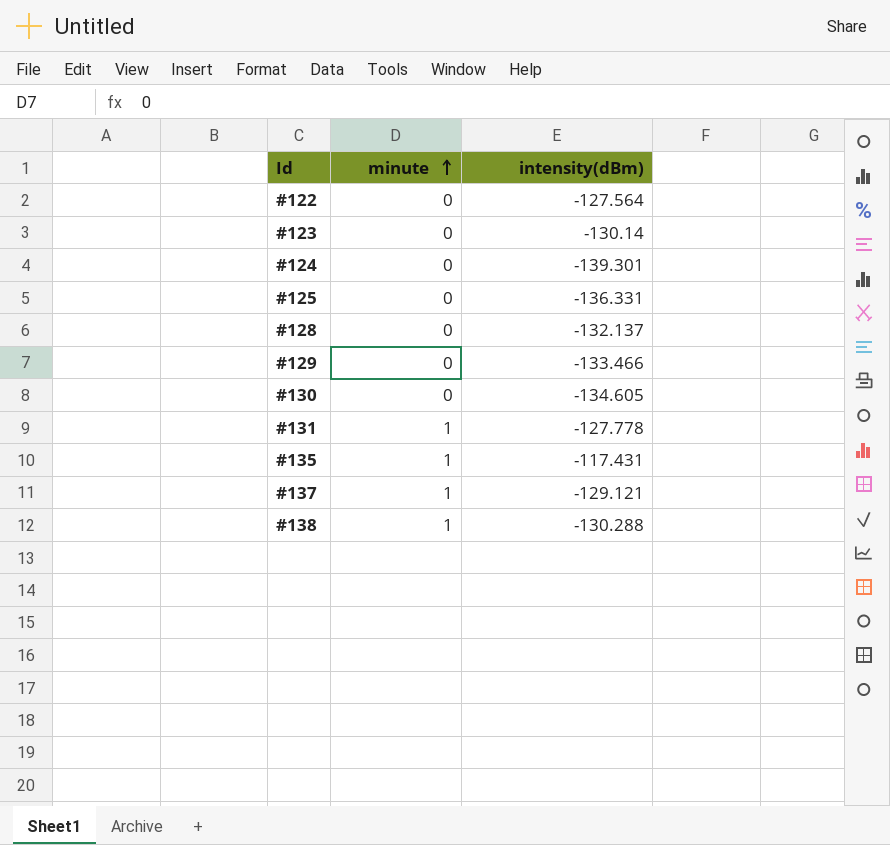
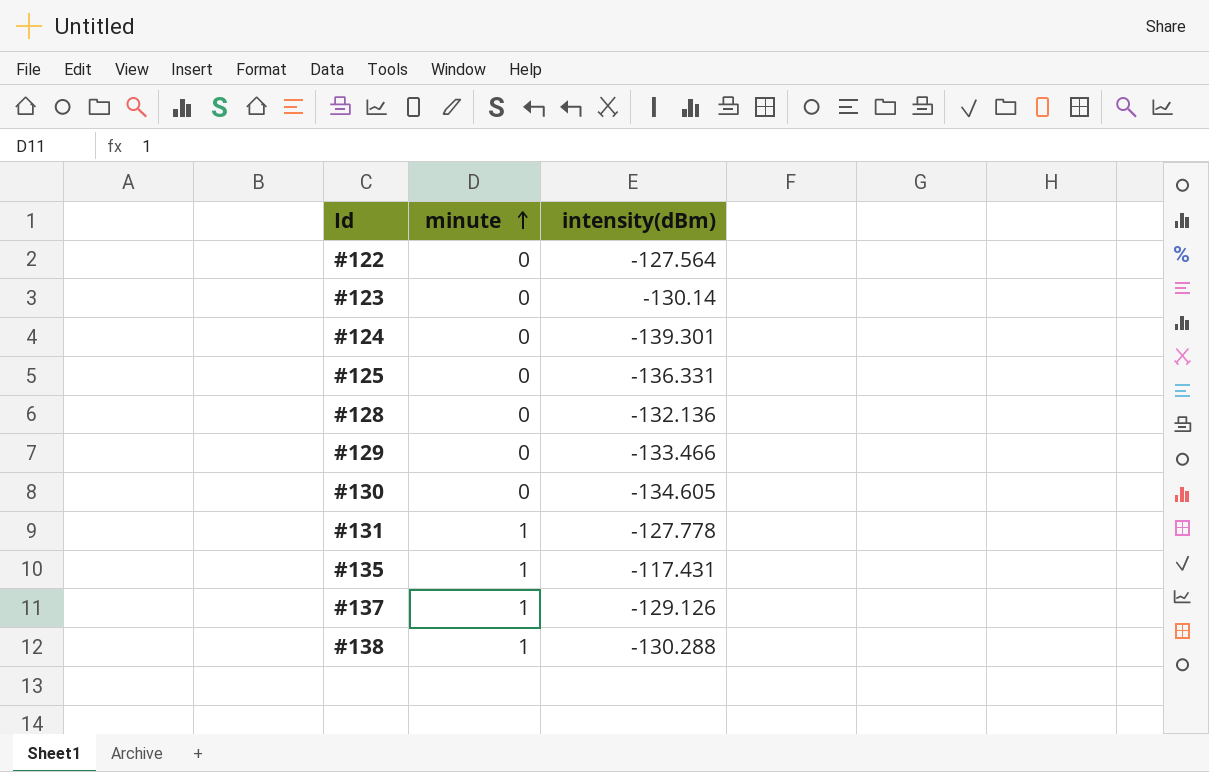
#128 | intensity(dBm): -132.137 -> -132.136
#137 | intensity(dBm): -129.121 -> -129.126

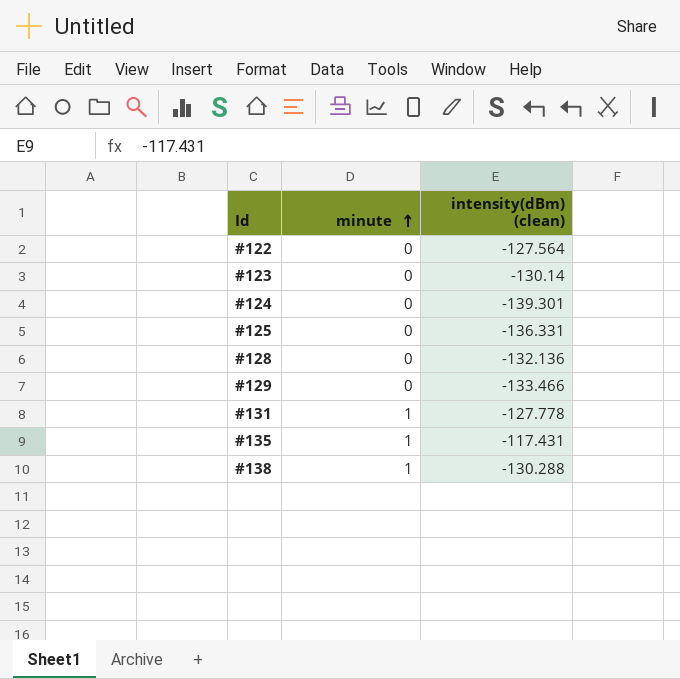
column name: intensity(dBm) -> intensity(dBm) (clean)
row #130: 0 | -134.605 -> none
row #137: 1 | -129.126 -> none

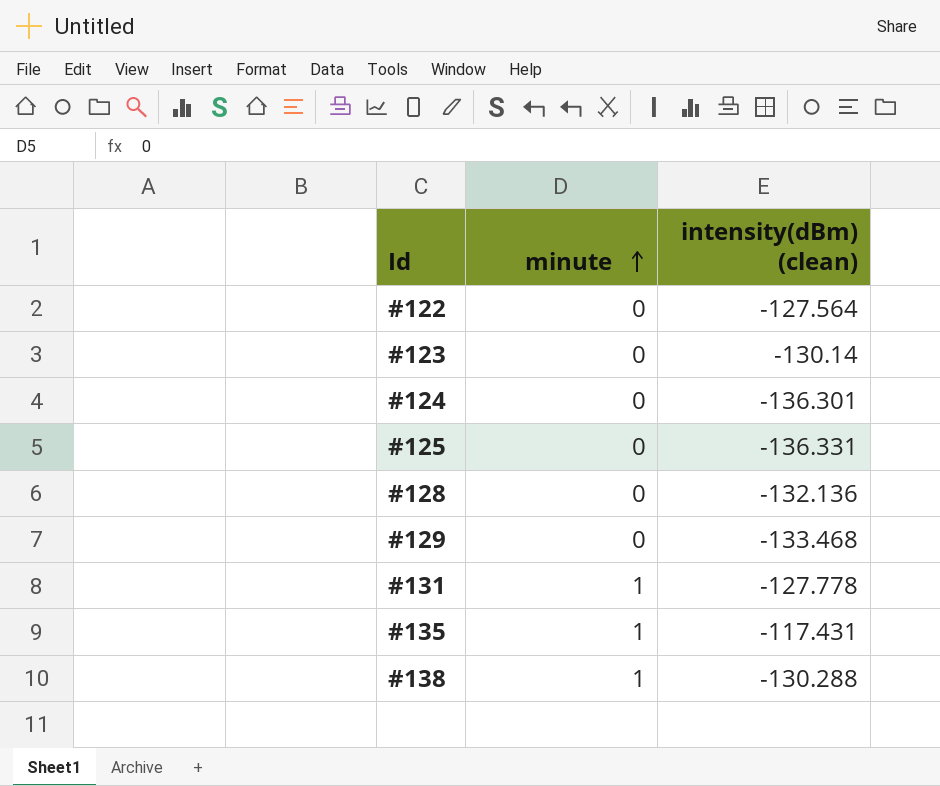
#124 | intensity(dBm) (clean): -139.301 -> -136.301
#129 | intensity(dBm) (clean): -133.466 -> -133.468

